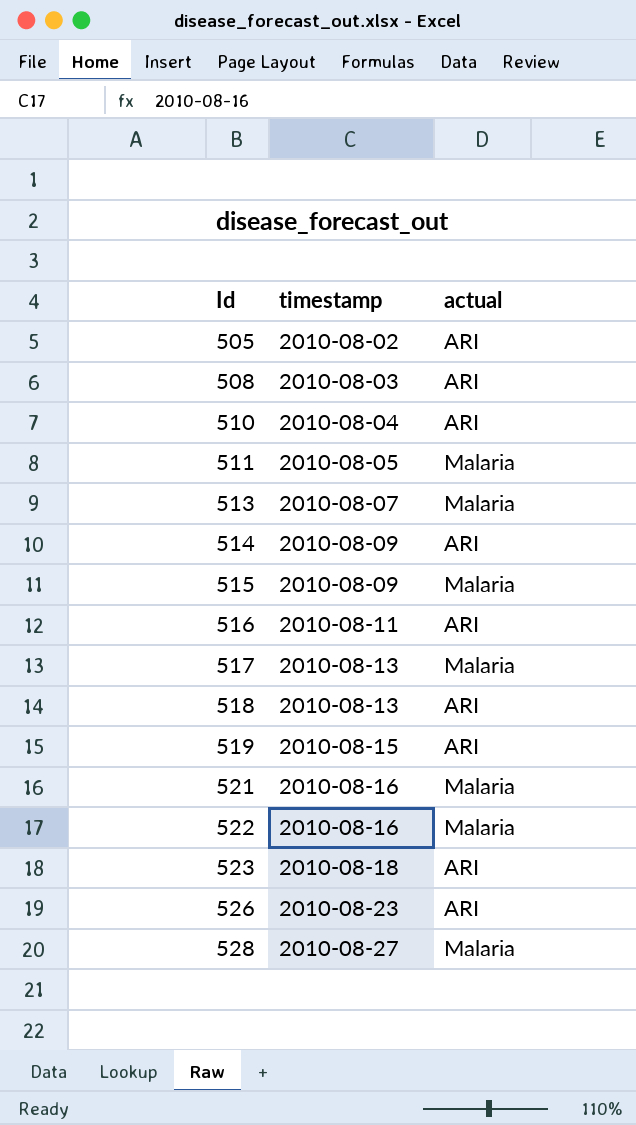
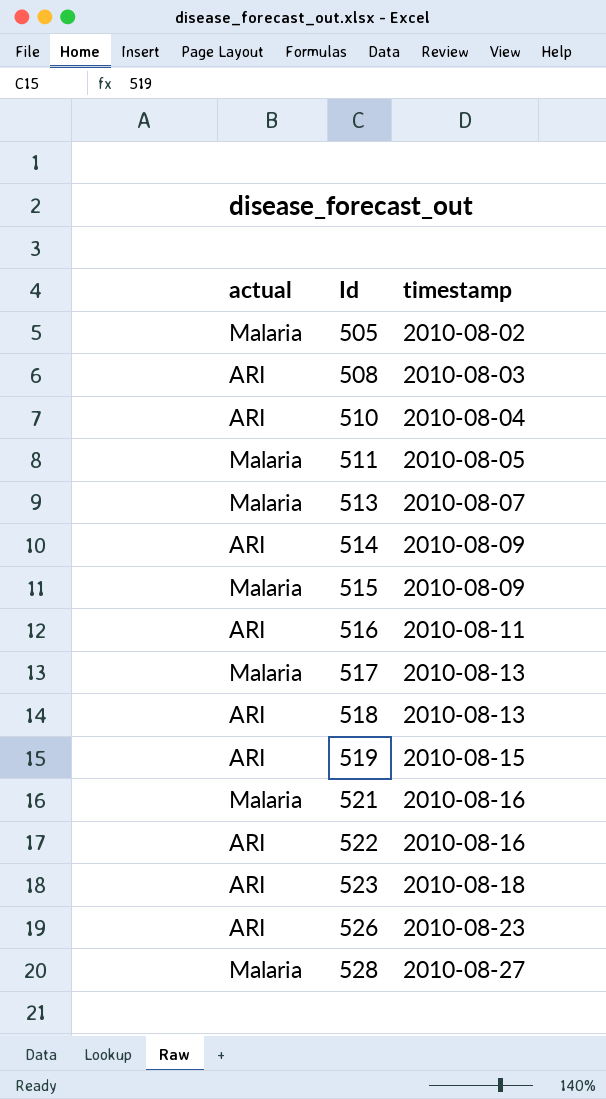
column actual | position: 3 -> 1
505 | actual: ARI -> Malaria
522 | actual: Malaria -> ARI

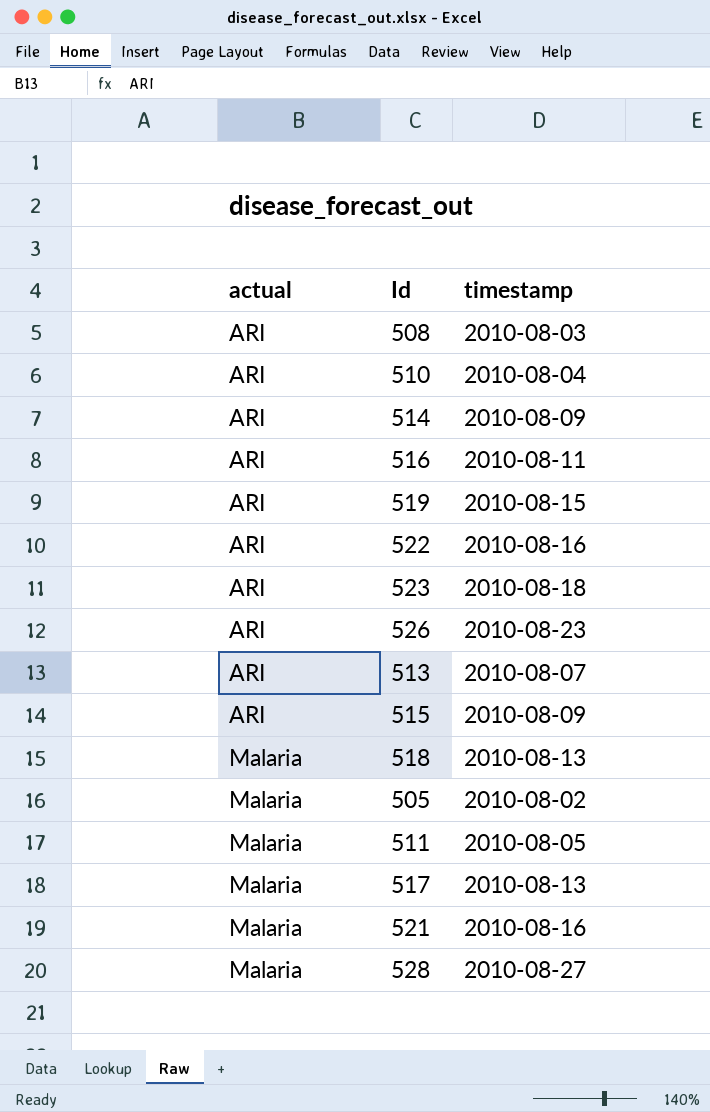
row order: Id ascending -> actual ascending
513 | actual: Malaria -> ARI
515 | actual: Malaria -> ARI
518 | actual: ARI -> Malaria

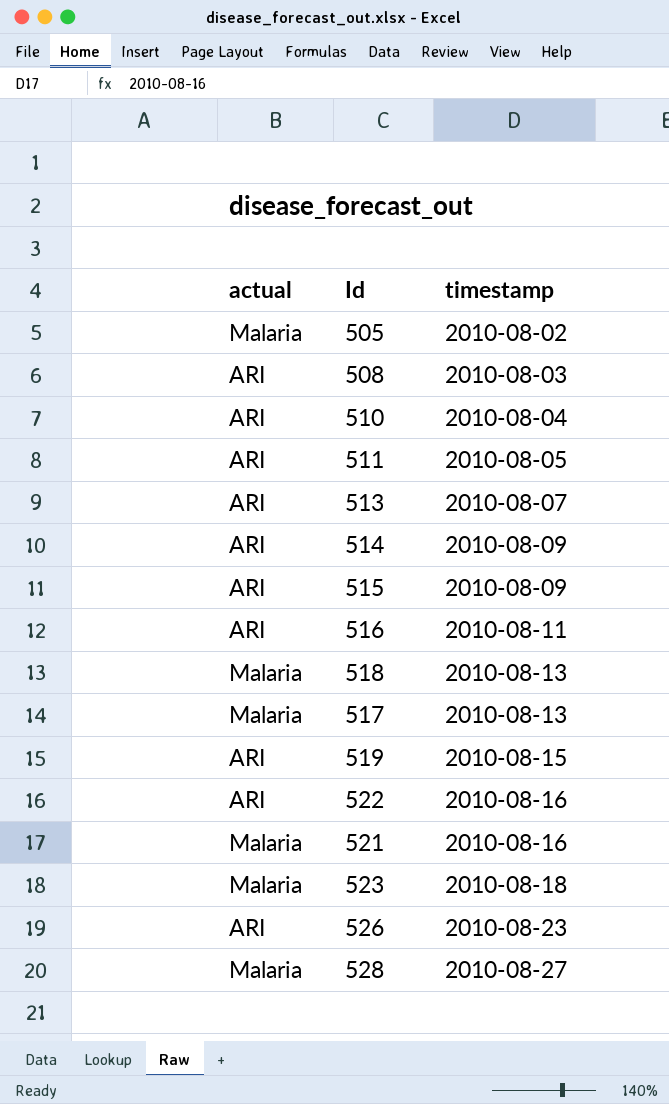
row order: actual ascending -> timestamp ascending
511 | actual: Malaria -> ARI
523 | actual: ARI -> Malaria

